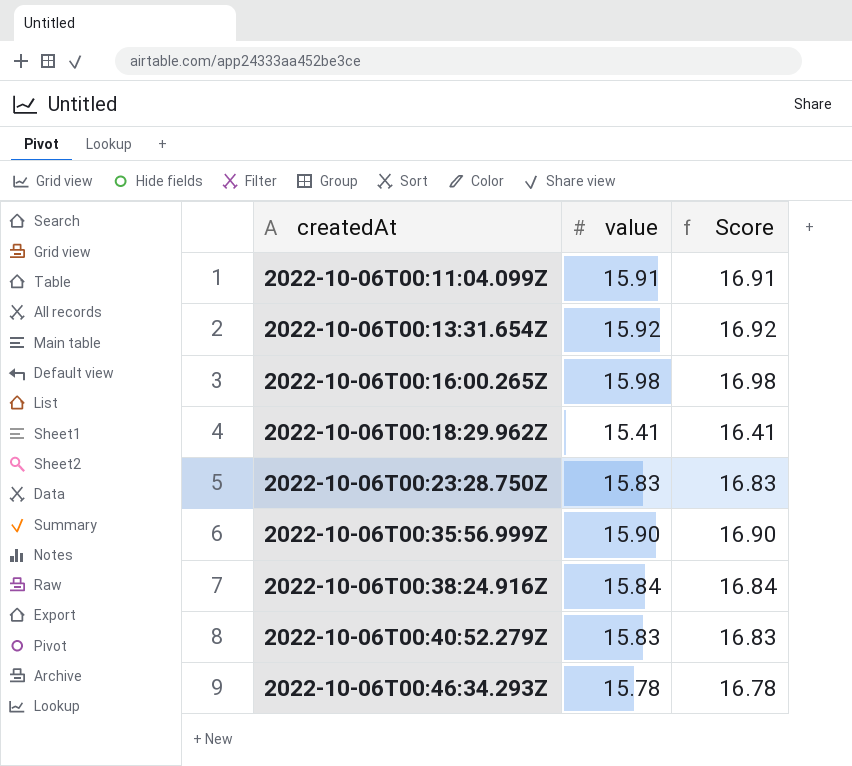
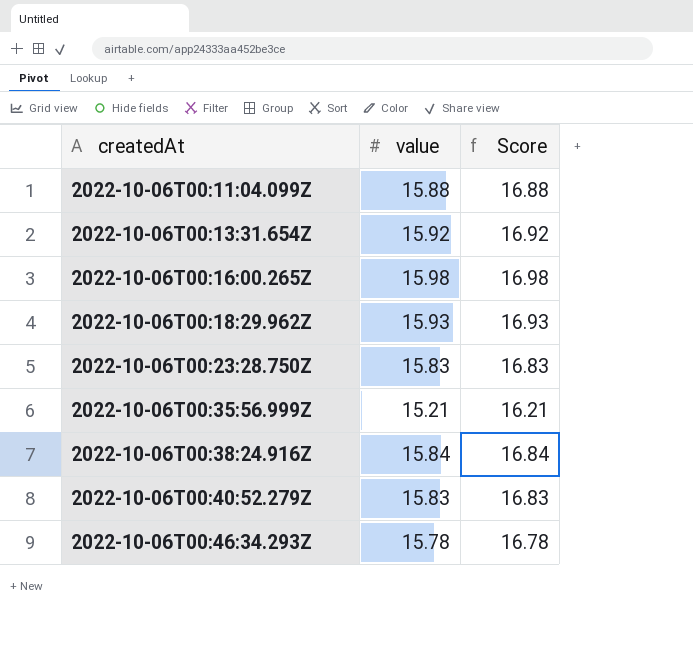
2022-10-06T00:11:04.099Z | value: 15.91 -> 15.88
2022-10-06T00:11:04.099Z | Score: 16.91 -> 16.88
2022-10-06T00:18:29.962Z | value: 15.41 -> 15.93
2022-10-06T00:18:29.962Z | Score: 16.41 -> 16.93
2022-10-06T00:35:56.999Z | value: 15.90 -> 15.21
2022-10-06T00:35:56.999Z | Score: 16.90 -> 16.21

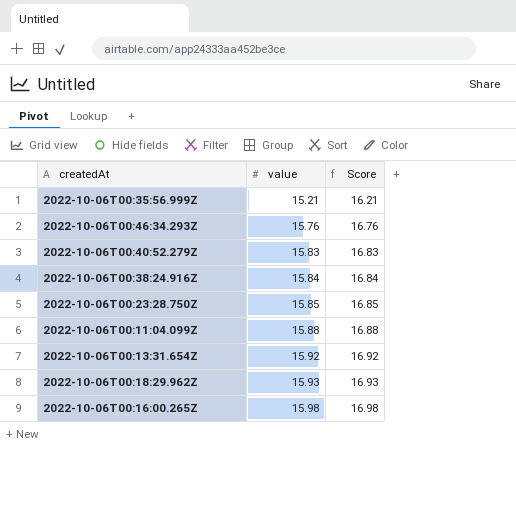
row order: createdAt ascending -> value ascending
2022-10-06T00:46:34.293Z | value: 15.78 -> 15.76
2022-10-06T00:46:34.293Z | Score: 16.78 -> 16.76
2022-10-06T00:23:28.750Z | value: 15.83 -> 15.85
2022-10-06T00:23:28.750Z | Score: 16.83 -> 16.85

